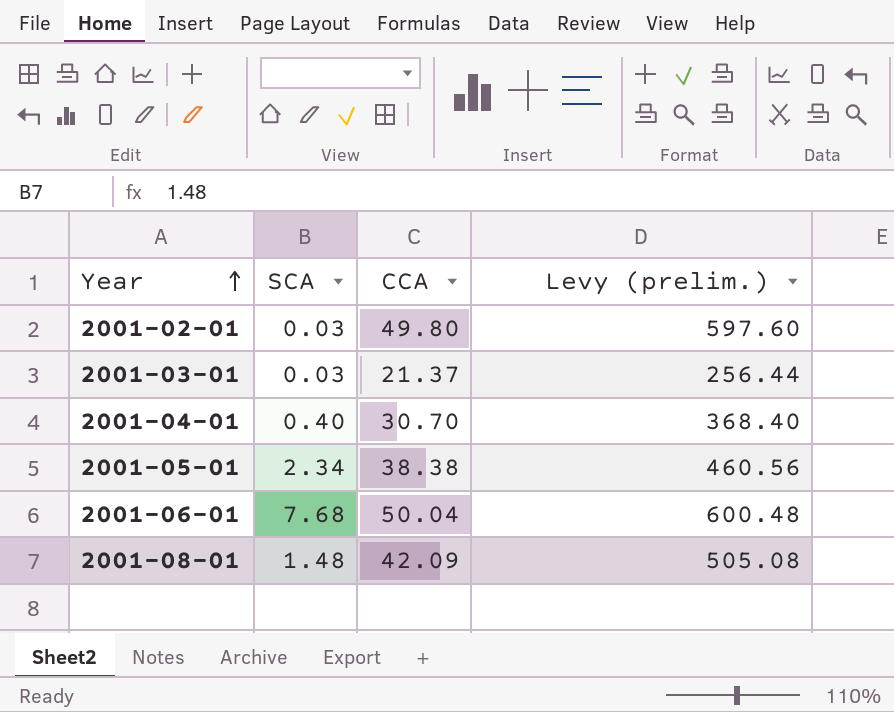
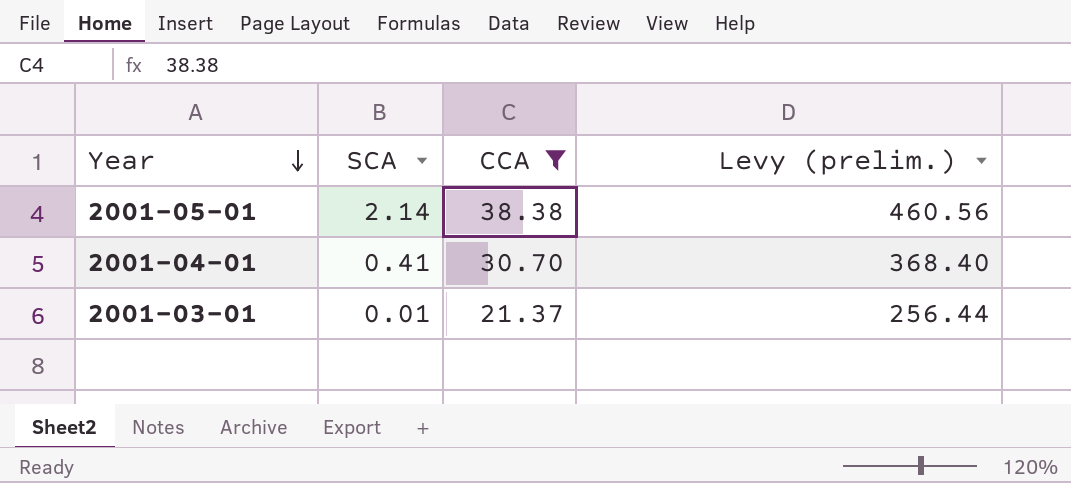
filter: none -> CCA <= 38.38
row order: Year ascending -> Year descending
2001-05-01 | SCA: 2.34 -> 2.14
2001-04-01 | SCA: 0.40 -> 0.41
2001-03-01 | SCA: 0.03 -> 0.01

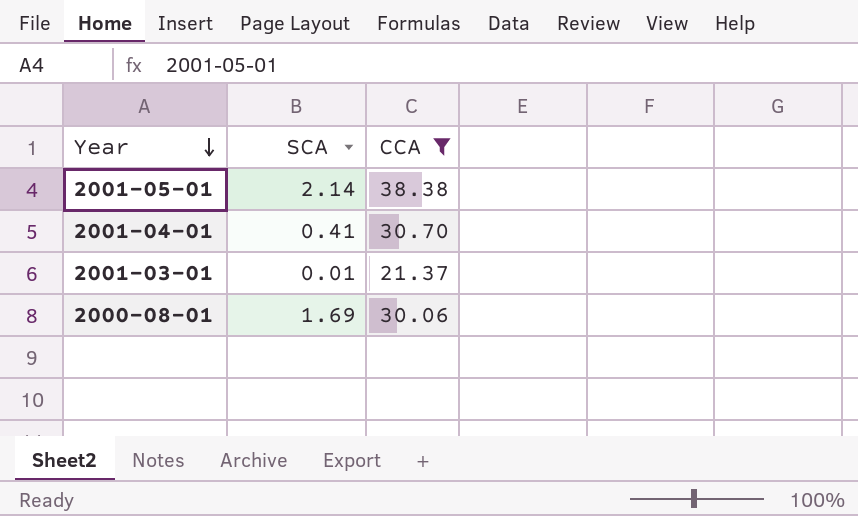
column Levy (prelim.) | formula: [CCA] * 12 -> none
row 2000-08-01: none -> 1.69 | 30.06

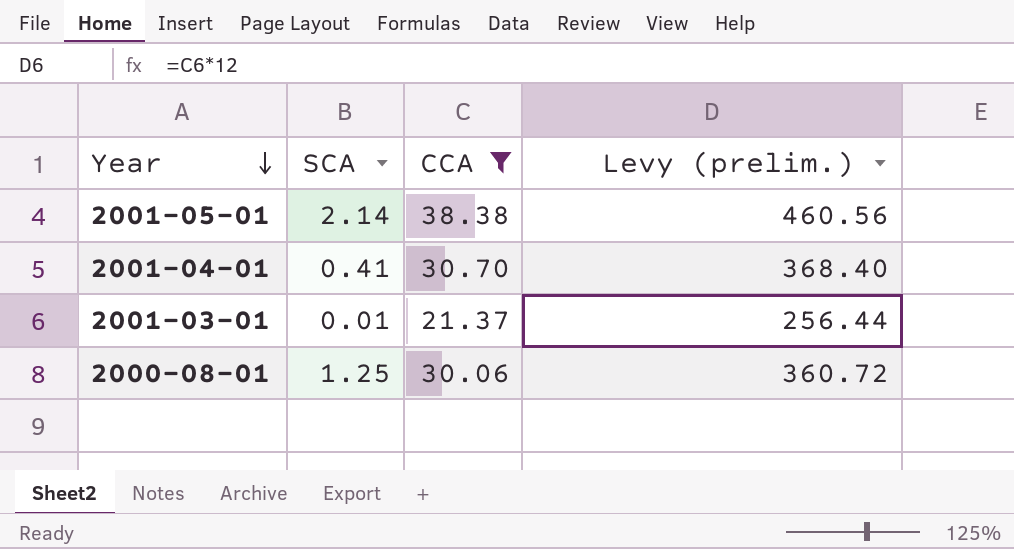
column Levy (prelim.) | formula: none -> [CCA] * 12
2000-08-01 | SCA: 1.69 -> 1.25

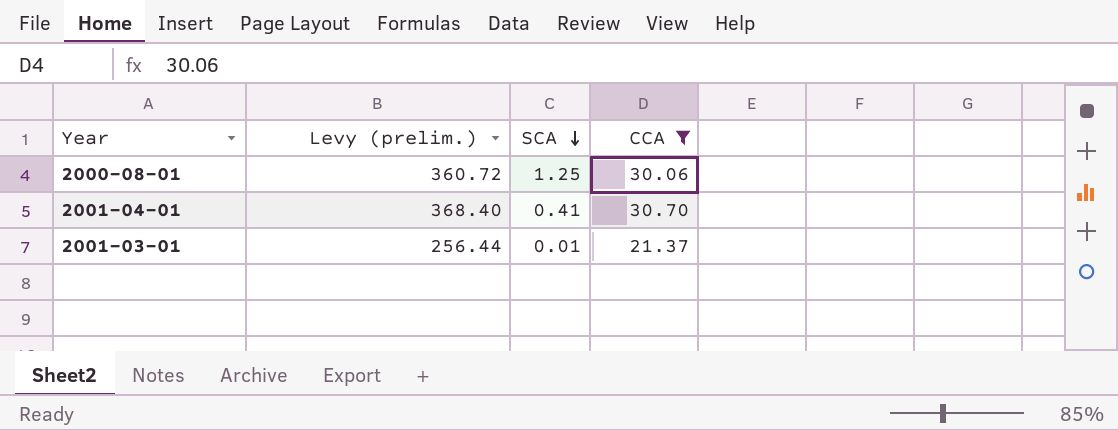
row order: Year descending -> SCA descending
column Levy (prelim.) | position: 4 -> 2
row 2001-05-01: 2.14 | 38.38 | 460.56 -> none

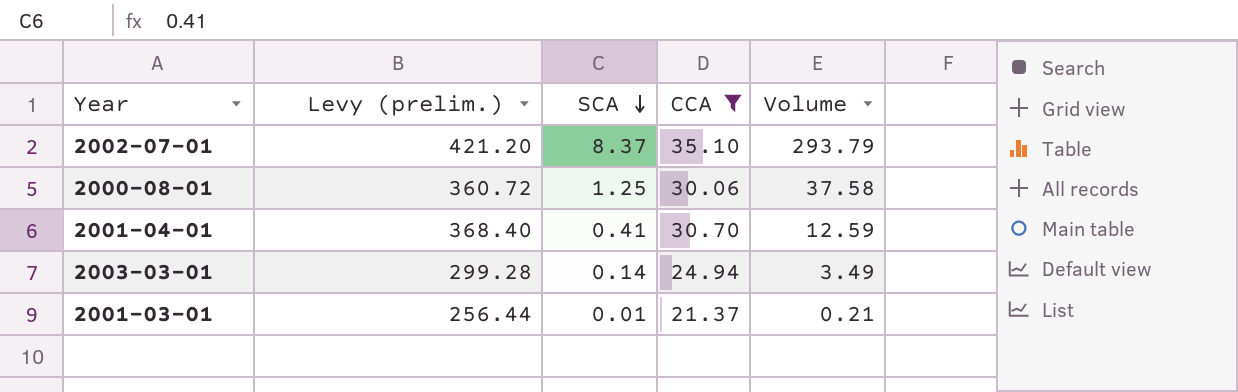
column Volume | formula: none -> [SCA] * [CCA]
row 2002-07-01: none -> 421.20 | 8.37 | 35.10 | 293.79
row 2003-03-01: none -> 299.28 | 0.14 | 24.94 | 3.49

